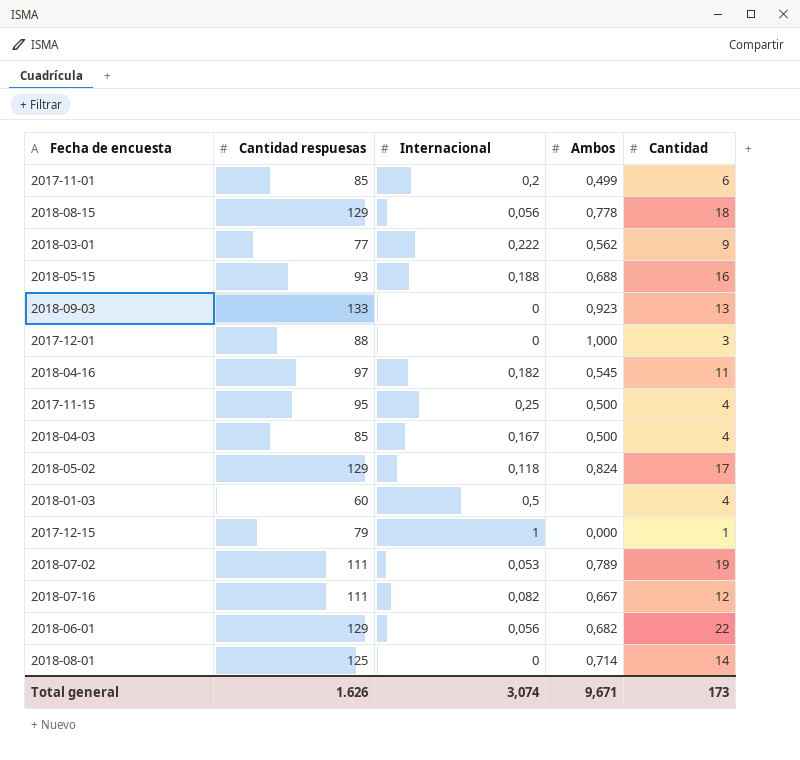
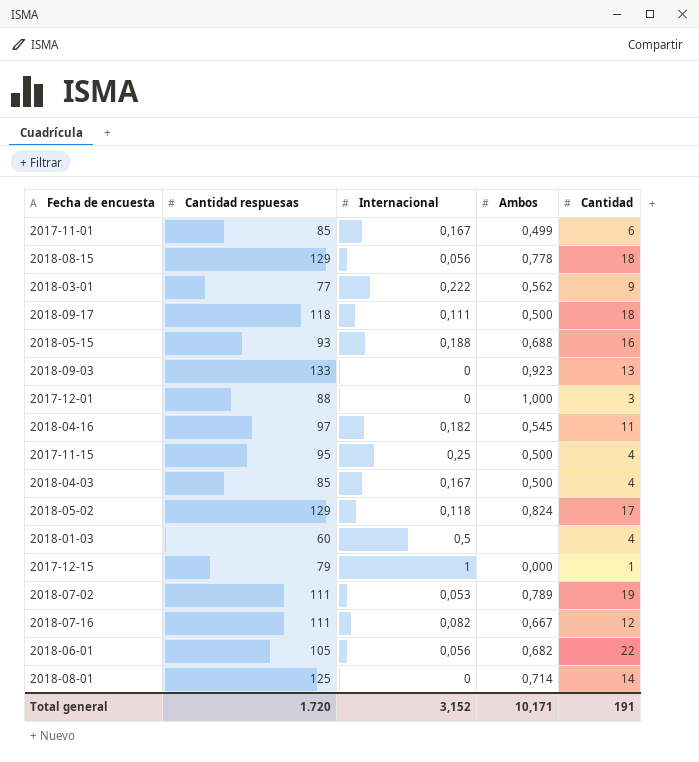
2017-11-01 | Internacional: 0,2 -> 0,167
row 2018-09-17: none -> 118 | 0,111 | 0,500 | 18
2018-06-01 | Cantidad respuesas: 129 -> 105
Total general | Cantidad respuesas: 1.626 -> 1.720
Total general | Internacional: 3,074 -> 3,152
Total general | Ambos: 9,671 -> 10,171
Total general | Cantidad: 173 -> 191

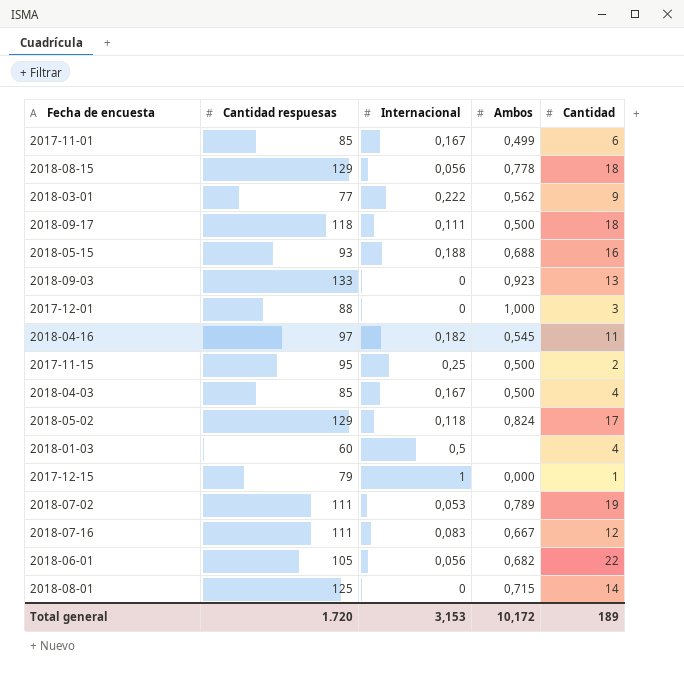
2017-11-15 | Cantidad: 4 -> 2
2018-07-16 | Internacional: 0,082 -> 0,083
2018-08-01 | Ambos: 0,714 -> 0,715
Total general | Internacional: 3,152 -> 3,153
Total general | Ambos: 10,171 -> 10,172
Total general | Cantidad: 191 -> 189

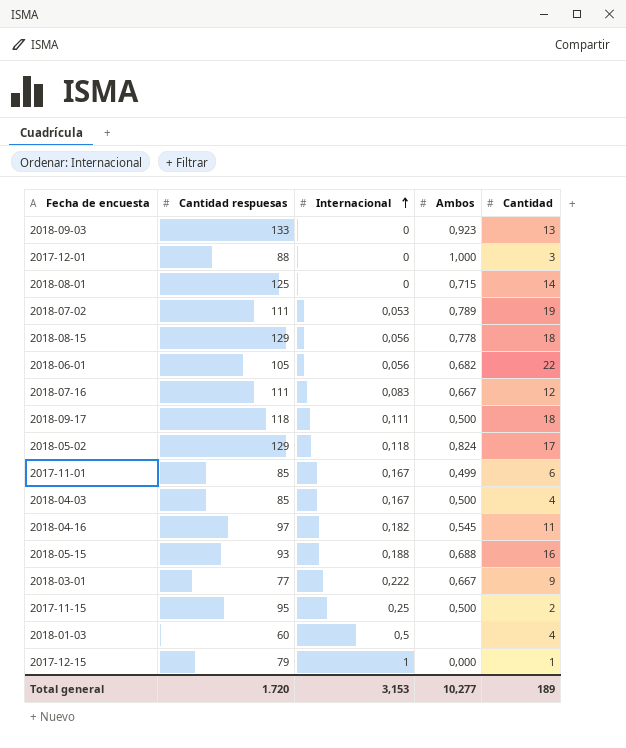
row order: none -> Internacional ascending
2018-03-01 | Ambos: 0,562 -> 0,667
Total general | Ambos: 10,172 -> 10,277

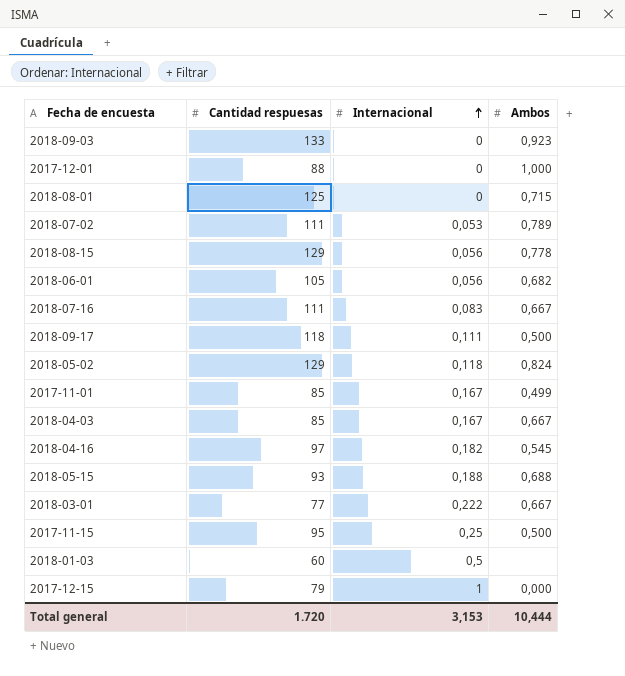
column Cantidad | position: 5 -> none
2018-04-03 | Ambos: 0,500 -> 0,667
Total general | Ambos: 10,277 -> 10,444

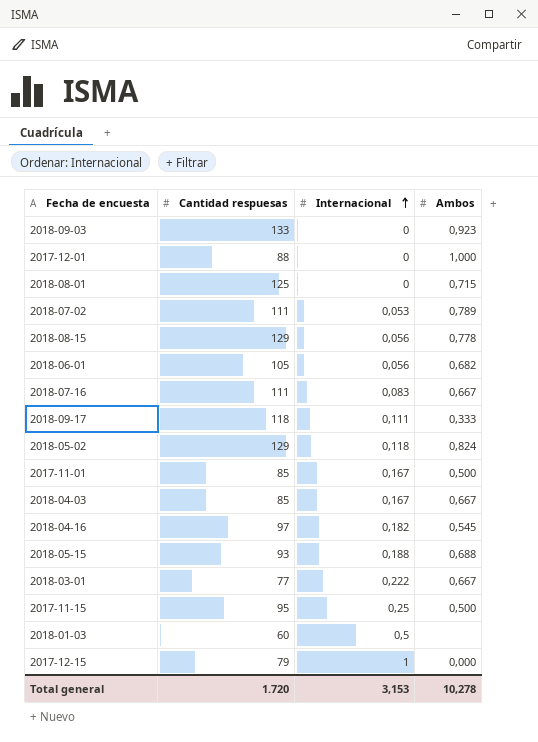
2018-09-17 | Ambos: 0,500 -> 0,333
2017-11-01 | Ambos: 0,499 -> 0,500
Total general | Ambos: 10,444 -> 10,278

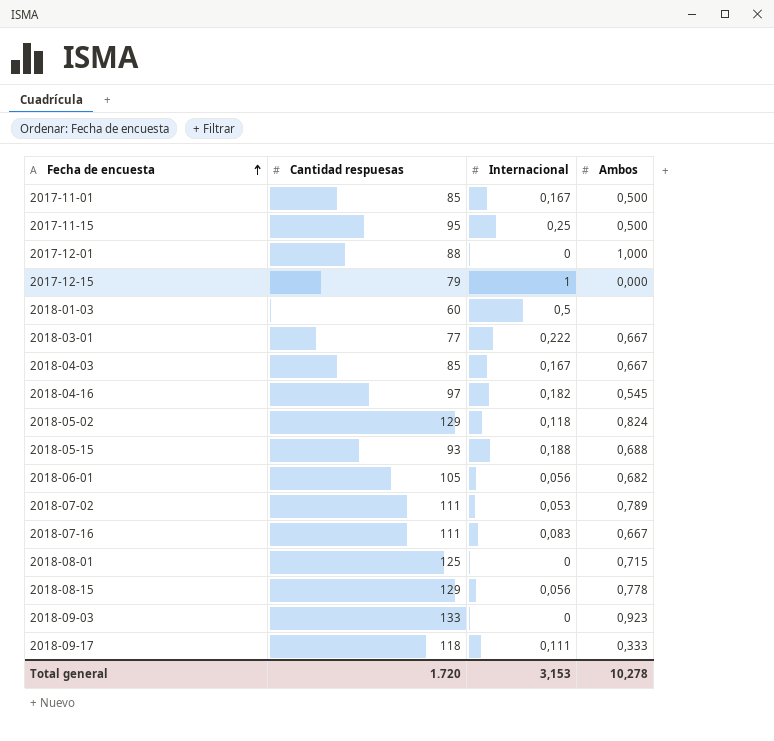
row order: Internacional ascending -> Fecha de encuesta ascending

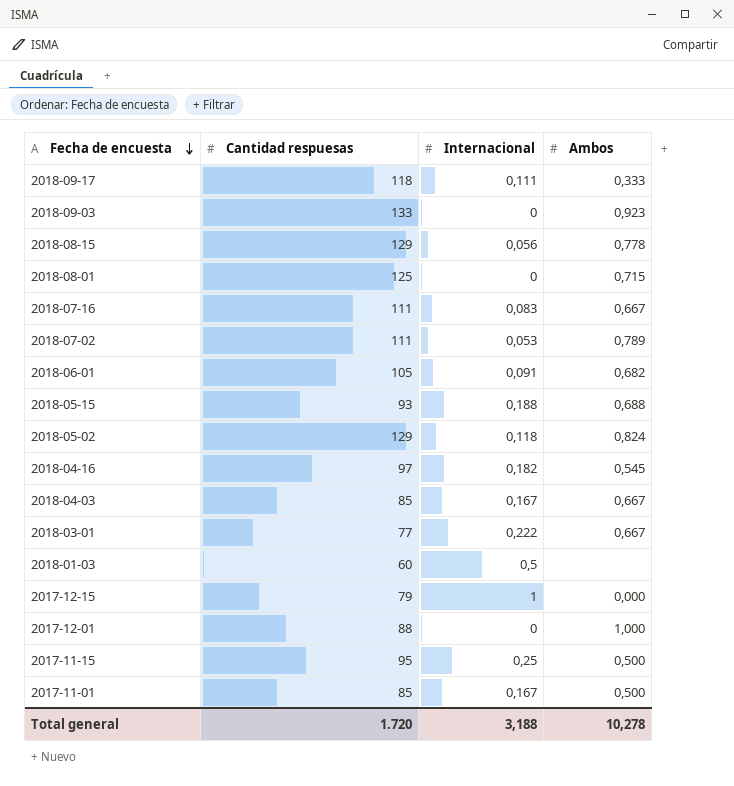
row order: Fecha de encuesta ascending -> Fecha de encuesta descending
2018-06-01 | Internacional: 0,056 -> 0,091
Total general | Internacional: 3,153 -> 3,188

